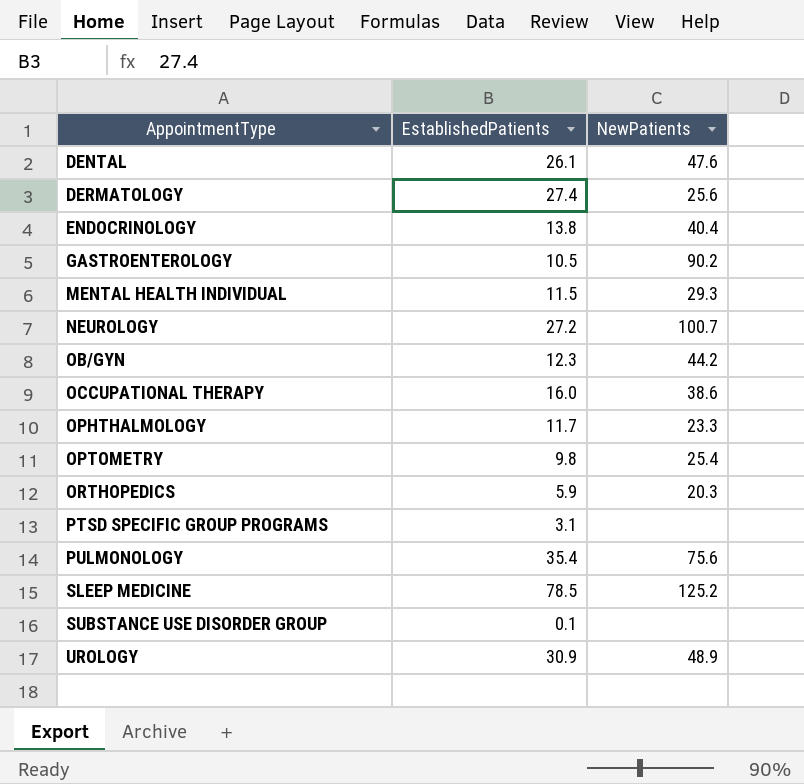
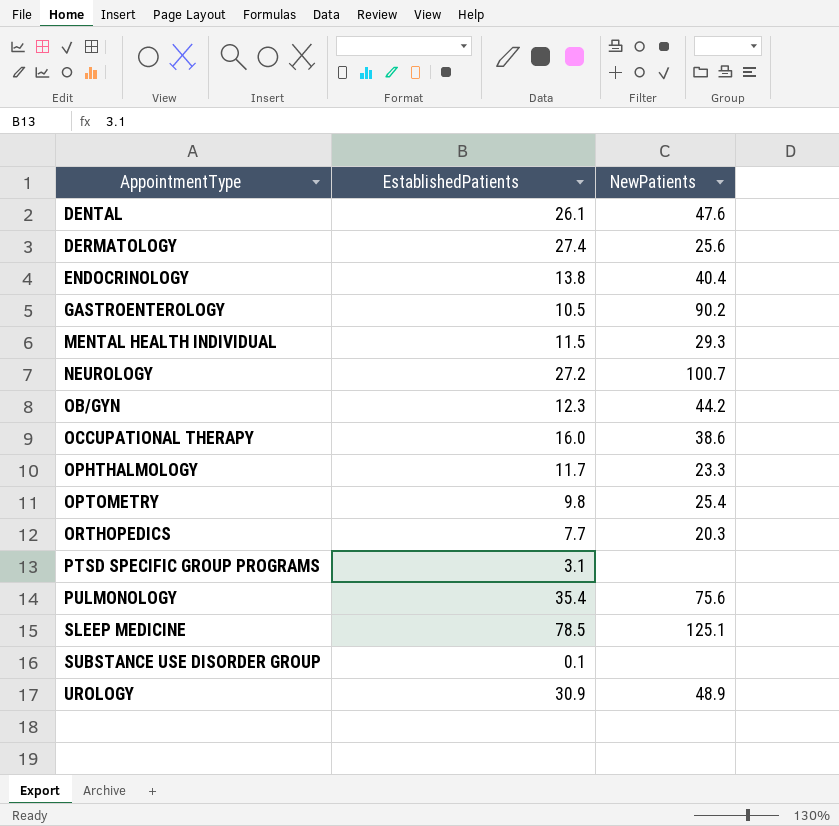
ORTHOPEDICS | EstablishedPatients: 5.9 -> 7.7
SLEEP MEDICINE | NewPatients: 125.2 -> 125.1

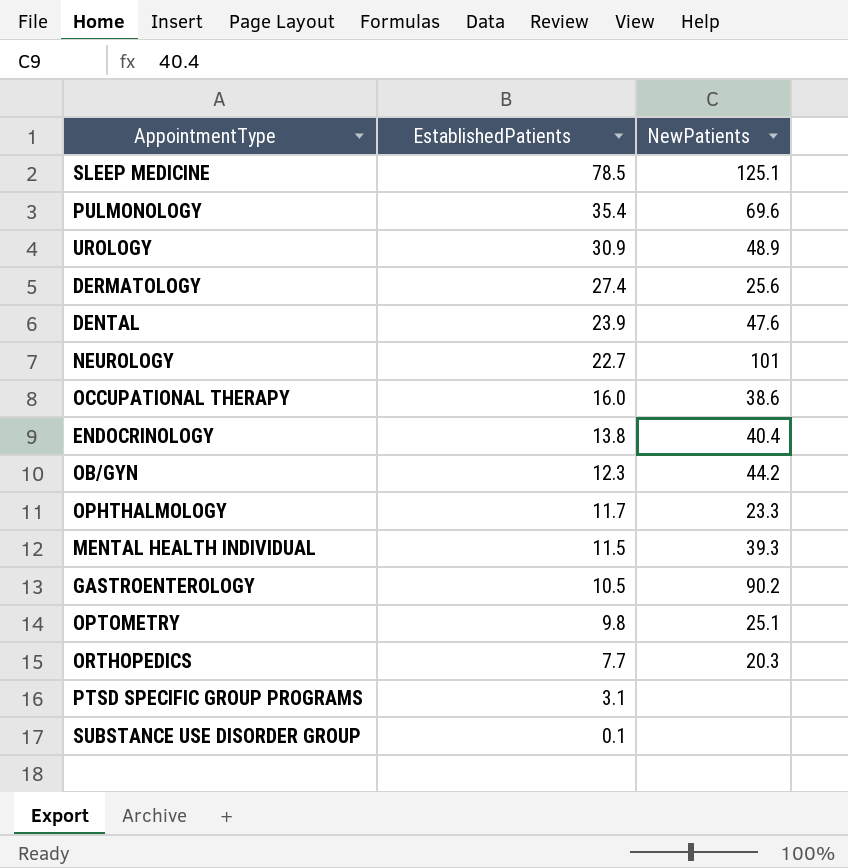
row order: AppointmentType ascending -> EstablishedPatients descending
PULMONOLOGY | NewPatients: 75.6 -> 69.6
DENTAL | EstablishedPatients: 26.1 -> 23.9
NEUROLOGY | EstablishedPatients: 27.2 -> 22.7
NEUROLOGY | NewPatients: 100.7 -> 101
MENTAL HEALTH INDIVIDUAL | NewPatients: 29.3 -> 39.3
OPTOMETRY | NewPatients: 25.4 -> 25.1

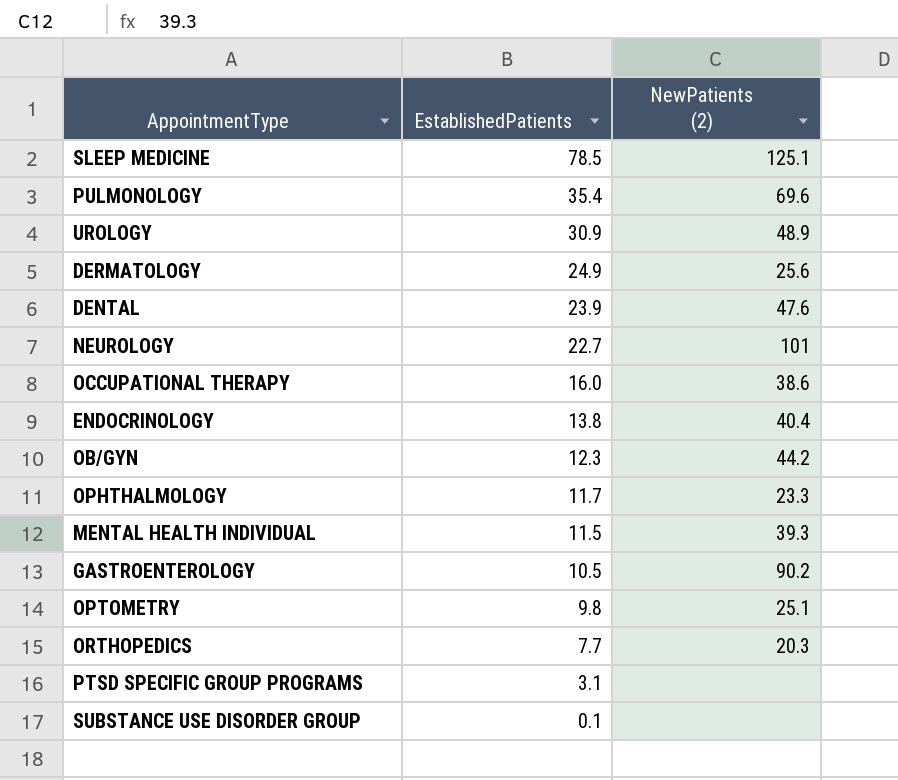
column name: NewPatients -> NewPatients (2)
DERMATOLOGY | EstablishedPatients: 27.4 -> 24.9

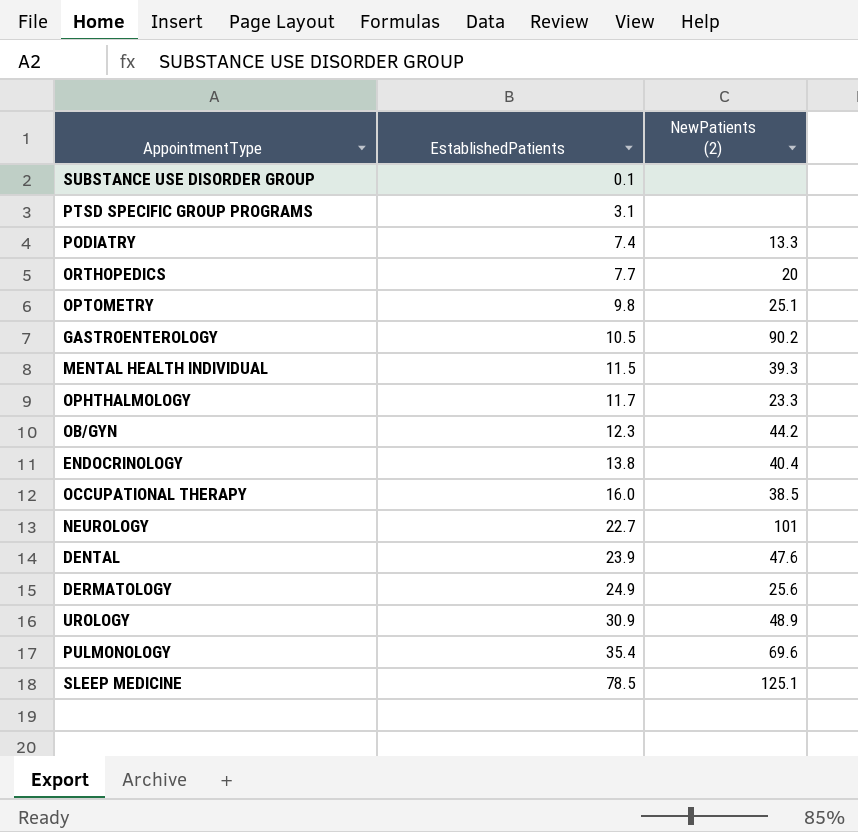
row order: EstablishedPatients descending -> EstablishedPatients ascending
row PODIATRY: none -> 7.4 | 13.3
ORTHOPEDICS | NewPatients (2): 20.3 -> 20
OCCUPATIONAL THERAPY | NewPatients (2): 38.6 -> 38.5

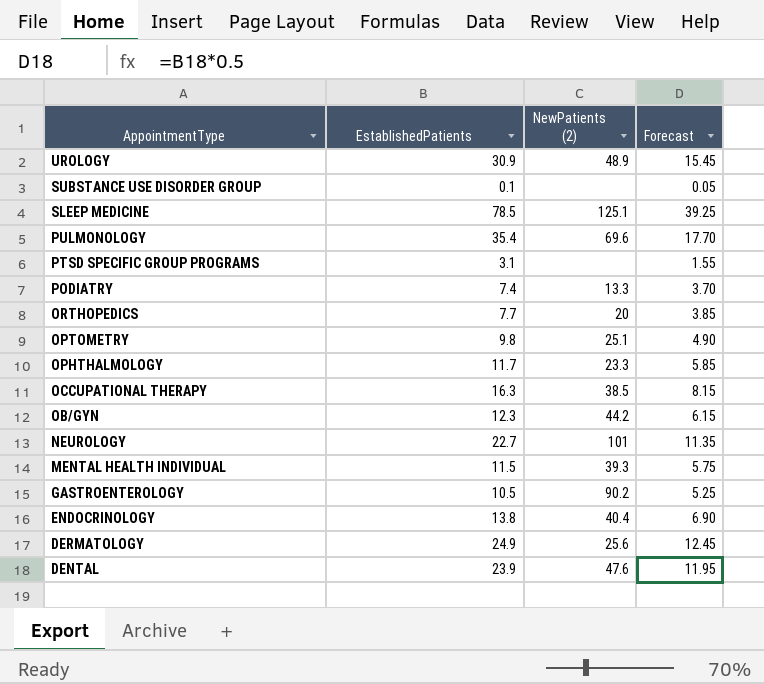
row order: EstablishedPatients ascending -> AppointmentType descending
column Forecast | formula: none -> [EstablishedPatients] * 0.5
OCCUPATIONAL THERAPY | EstablishedPatients: 16.0 -> 16.3

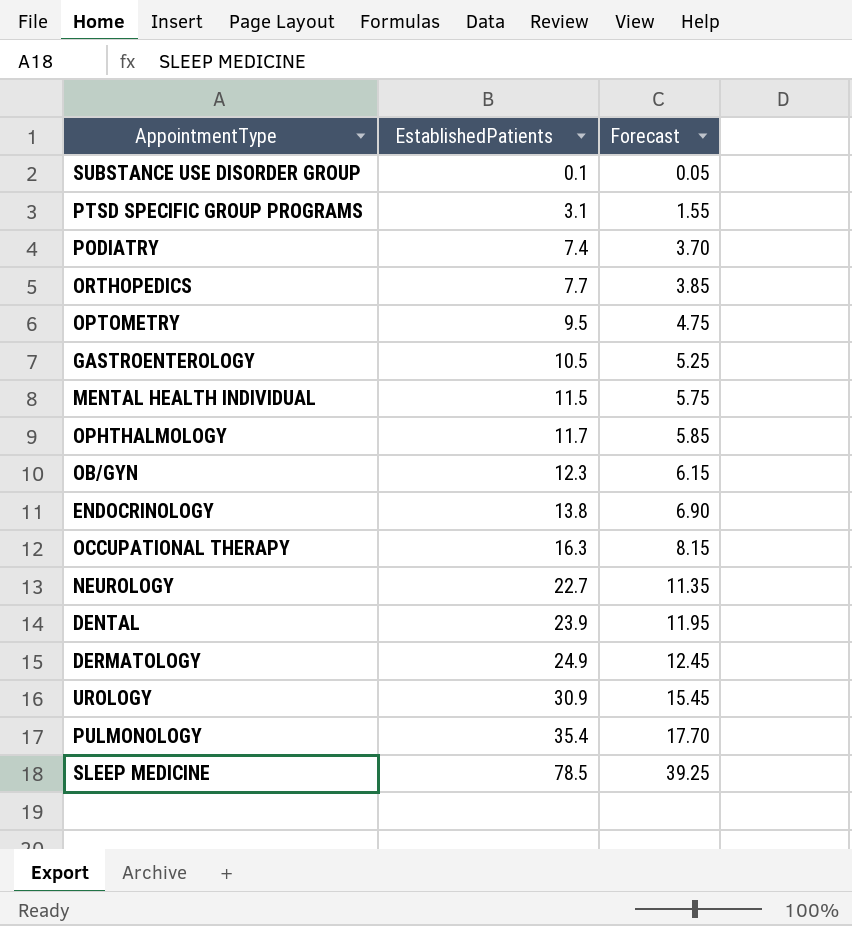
row order: AppointmentType descending -> EstablishedPatients ascending
column NewPatients (2) | position: 3 -> none
OPTOMETRY | EstablishedPatients: 9.8 -> 9.5
OPTOMETRY | Forecast: 4.90 -> 4.75

